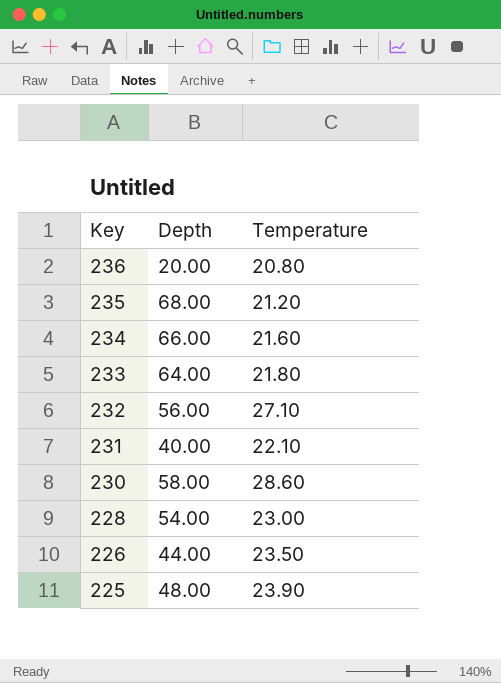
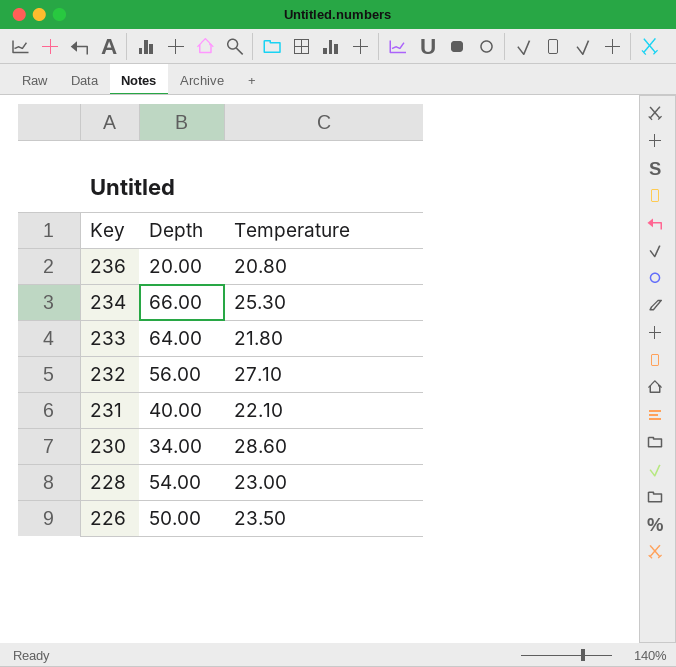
row 235: 68.00 | 21.20 -> none
row 225: 48.00 | 23.90 -> none
234 | Temperature: 21.60 -> 25.30
230 | Depth: 58.00 -> 34.00
226 | Depth: 44.00 -> 50.00

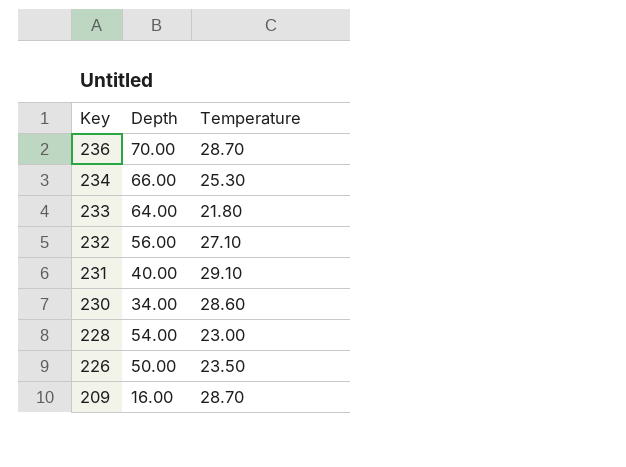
236 | Depth: 20.00 -> 70.00
236 | Temperature: 20.80 -> 28.70
231 | Temperature: 22.10 -> 29.10
row 209: none -> 16.00 | 28.70

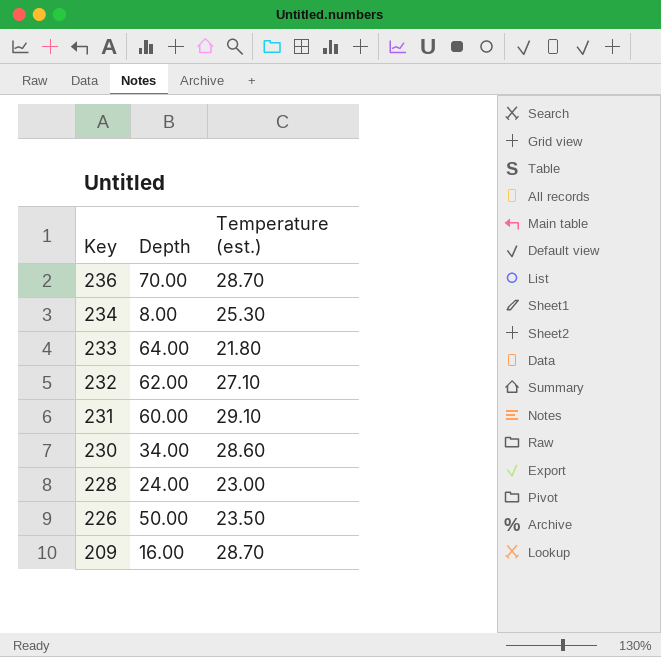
column name: Temperature -> Temperature (est.)
234 | Depth: 66.00 -> 8.00
232 | Depth: 56.00 -> 62.00
231 | Depth: 40.00 -> 60.00
228 | Depth: 54.00 -> 24.00

